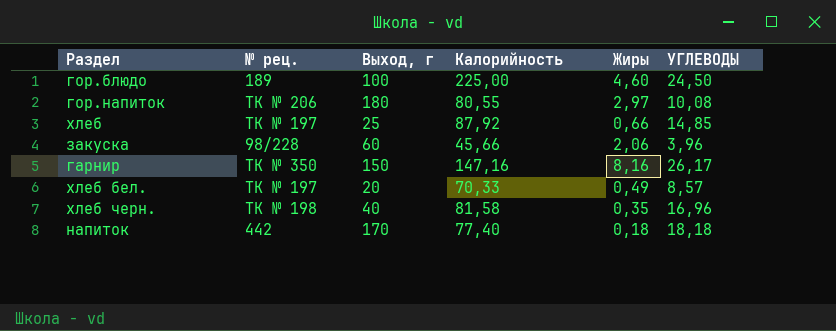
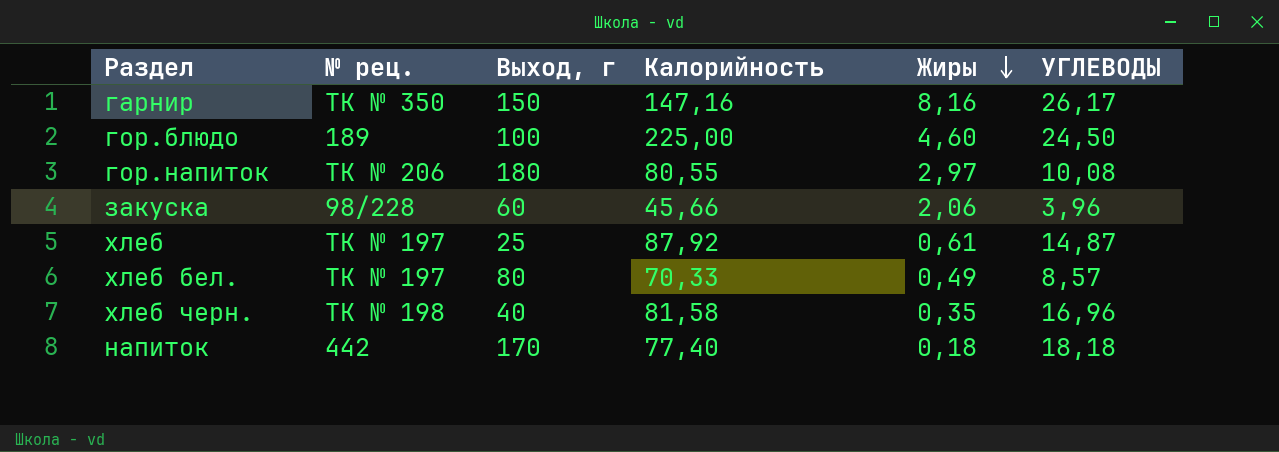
row order: none -> Жиры descending
хлеб | Жиры: 0,66 -> 0,61
хлеб | УГЛЕВОДЫ: 14,85 -> 14,87
хлеб бел. | Выход, г: 20 -> 80

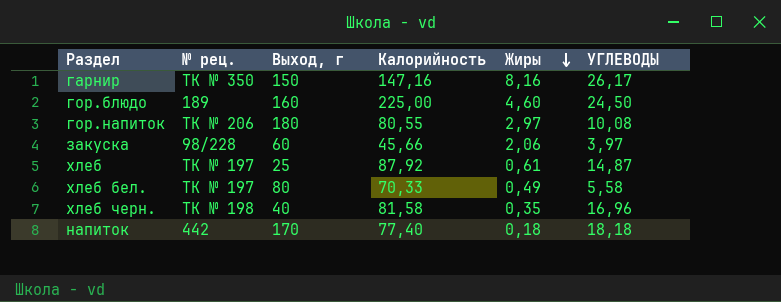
гор.блюдо | Выход, г: 100 -> 160
закуска | УГЛЕВОДЫ: 3,96 -> 3,97
хлеб бел. | УГЛЕВОДЫ: 8,57 -> 5,58

